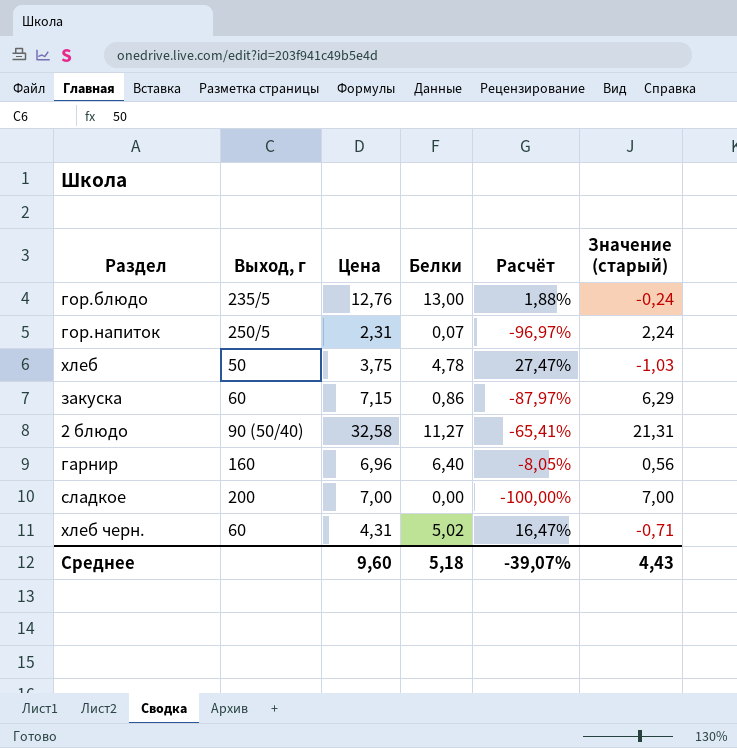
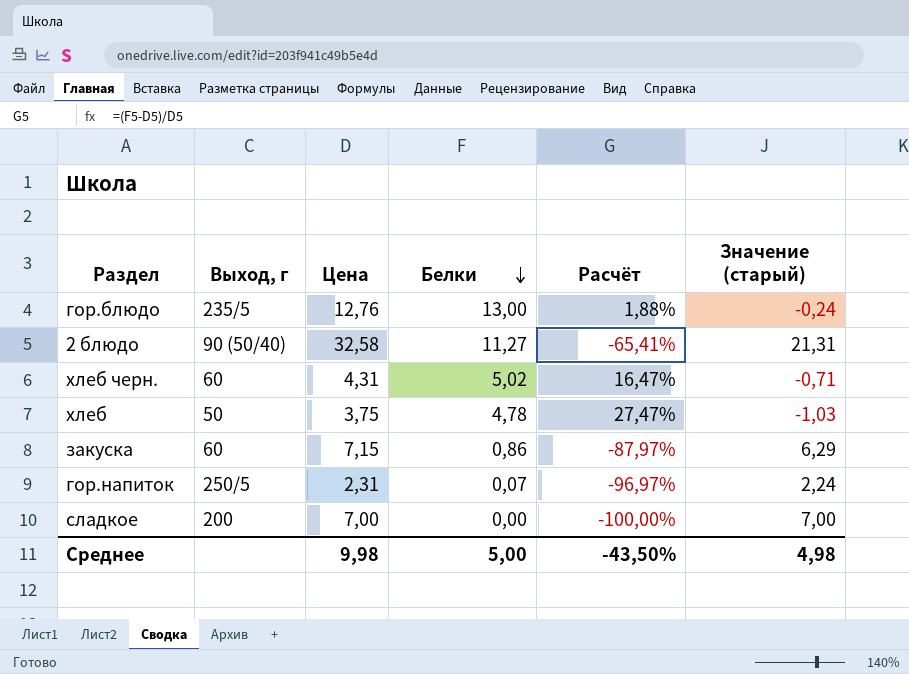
row order: none -> Белки descending
row гарнир: 160 | 6,96 | 6,40 | -8,05% | 0,56 -> none
Среднее | Цена: 9,60 -> 9,98
Среднее | Белки: 5,18 -> 5,00
Среднее | Расчёт: -39,07% -> -43,50%
Среднее | Значение (старый): 4,43 -> 4,98

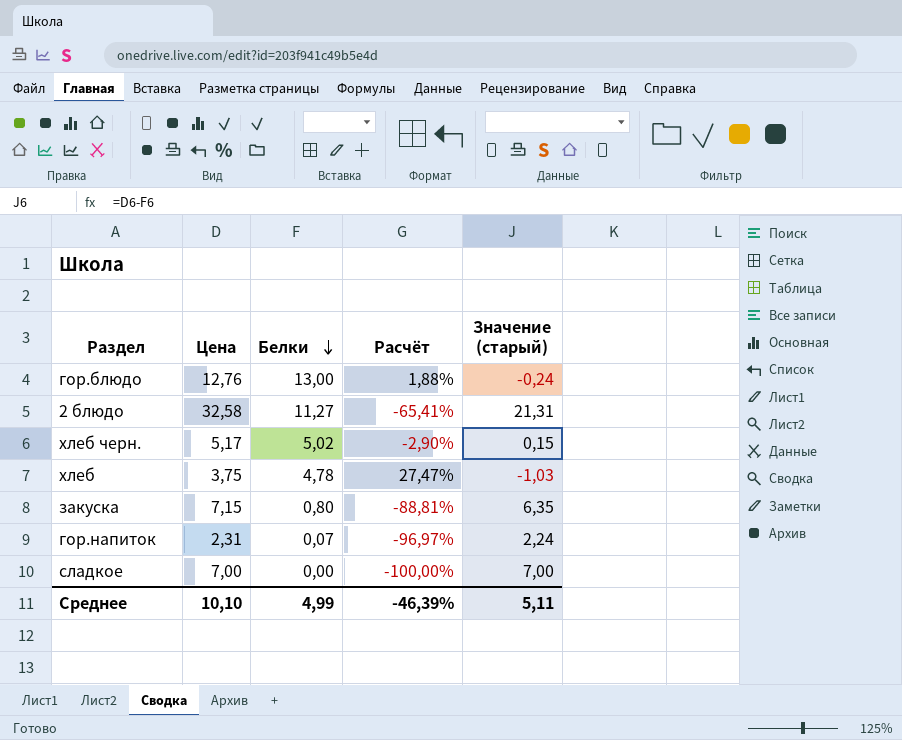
column Выход, г | position: 2 -> none
хлеб черн. | Цена: 4,31 -> 5,17
хлеб черн. | Расчёт: 16,47% -> -2,90%
хлеб черн. | Значение (старый): -0,71 -> 0,15
закуска | Белки: 0,86 -> 0,80
закуска | Расчёт: -87,97% -> -88,81%
закуска | Значение (старый): 6,29 -> 6,35
Среднее | Цена: 9,98 -> 10,10
Среднее | Белки: 5,00 -> 4,99
Среднее | Расчёт: -43,50% -> -46,39%
Среднее | Значение (старый): 4,98 -> 5,11

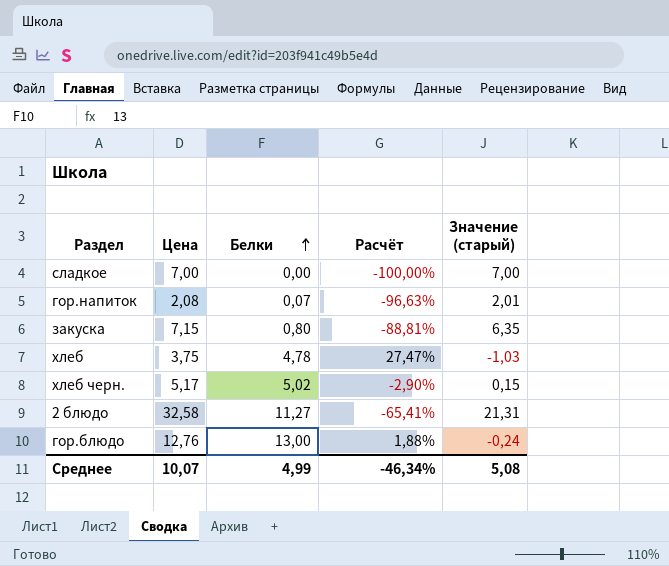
row order: Белки descending -> Белки ascending
гор.напиток | Цена: 2,31 -> 2,08
гор.напиток | Расчёт: -96,97% -> -96,63%
гор.напиток | Значение (старый): 2,24 -> 2,01
Среднее | Цена: 10,10 -> 10,07
Среднее | Расчёт: -46,39% -> -46,34%
Среднее | Значение (старый): 5,11 -> 5,08

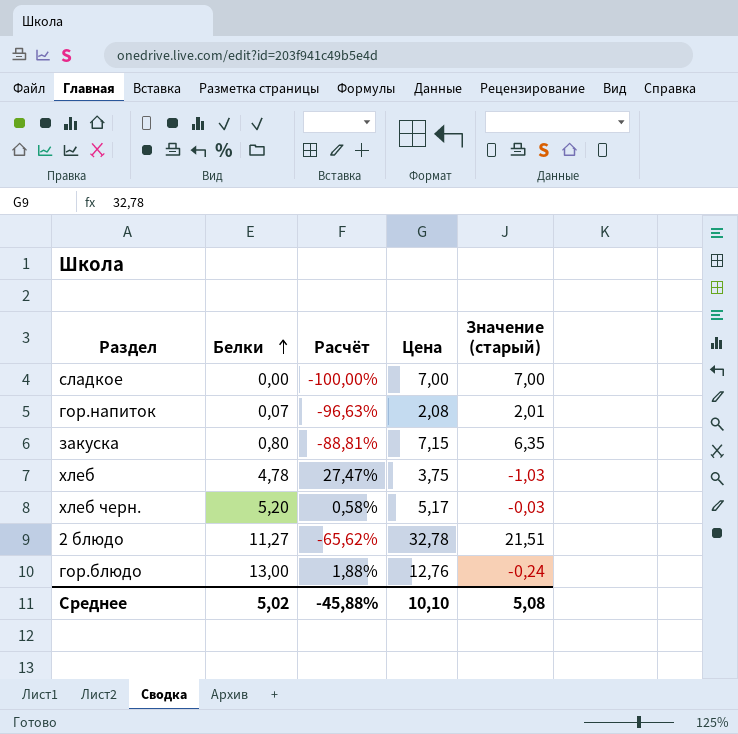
column Цена | position: 2 -> 4
хлеб черн. | Белки: 5,02 -> 5,20
хлеб черн. | Расчёт: -2,90% -> 0,58%
хлеб черн. | Значение (старый): 0,15 -> -0,03
2 блюдо | Расчёт: -65,41% -> -65,62%
2 блюдо | Цена: 32,58 -> 32,78
2 блюдо | Значение (старый): 21,31 -> 21,51
Среднее | Белки: 4,99 -> 5,02
Среднее | Расчёт: -46,34% -> -45,88%
Среднее | Цена: 10,07 -> 10,10

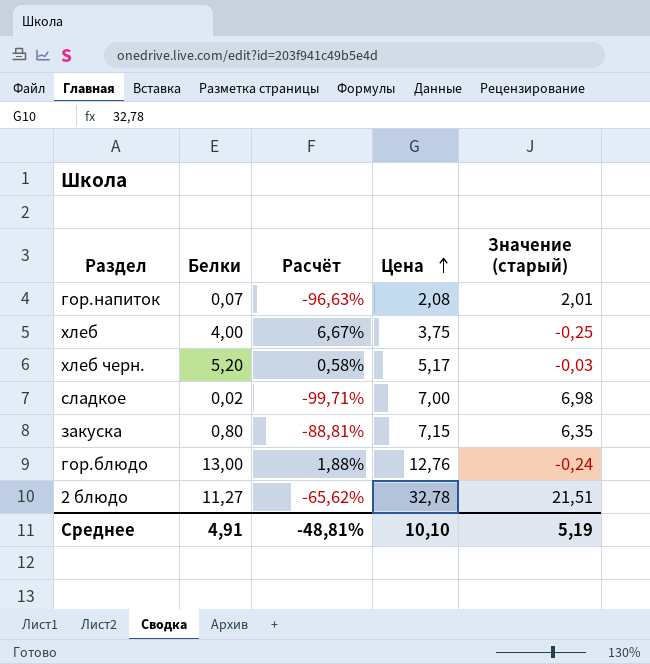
row order: Белки ascending -> Цена ascending
хлеб | Белки: 4,78 -> 4,00
хлеб | Расчёт: 27,47% -> 6,67%
хлеб | Значение (старый): -1,03 -> -0,25
сладкое | Белки: 0,00 -> 0,02
сладкое | Расчёт: -100,00% -> -99,71%
сладкое | Значение (старый): 7,00 -> 6,98
Среднее | Белки: 5,02 -> 4,91
Среднее | Расчёт: -45,88% -> -48,81%
Среднее | Значение (старый): 5,08 -> 5,19

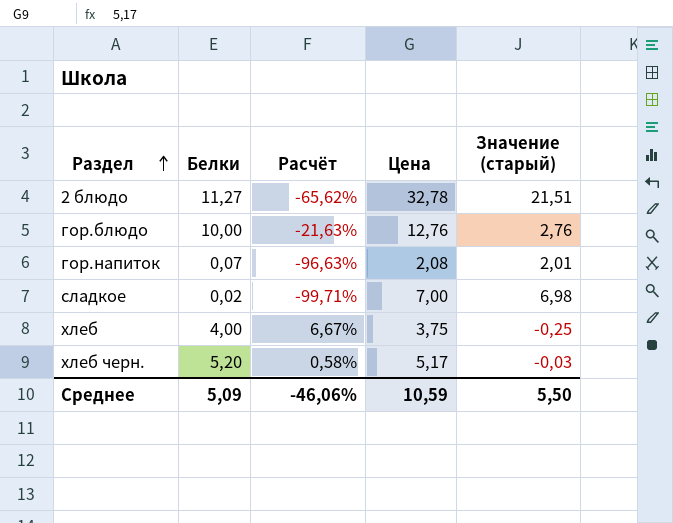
row order: Цена ascending -> Раздел ascending
row закуска: 0,80 | -88,81% | 7,15 | 6,35 -> none
гор.блюдо | Белки: 13,00 -> 10,00
гор.блюдо | Расчёт: 1,88% -> -21,63%
гор.блюдо | Значение (старый): -0,24 -> 2,76
Среднее | Белки: 4,91 -> 5,09
Среднее | Расчёт: -48,81% -> -46,06%
Среднее | Цена: 10,10 -> 10,59
Среднее | Значение (старый): 5,19 -> 5,50

